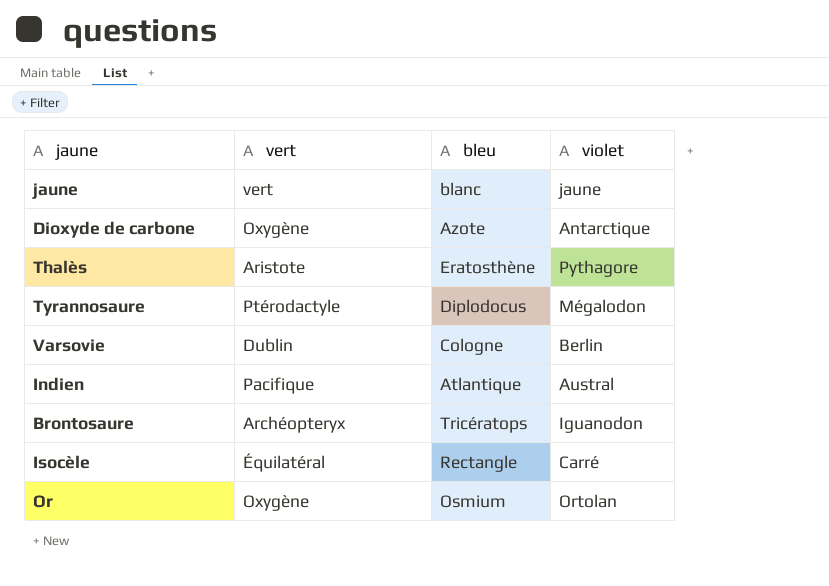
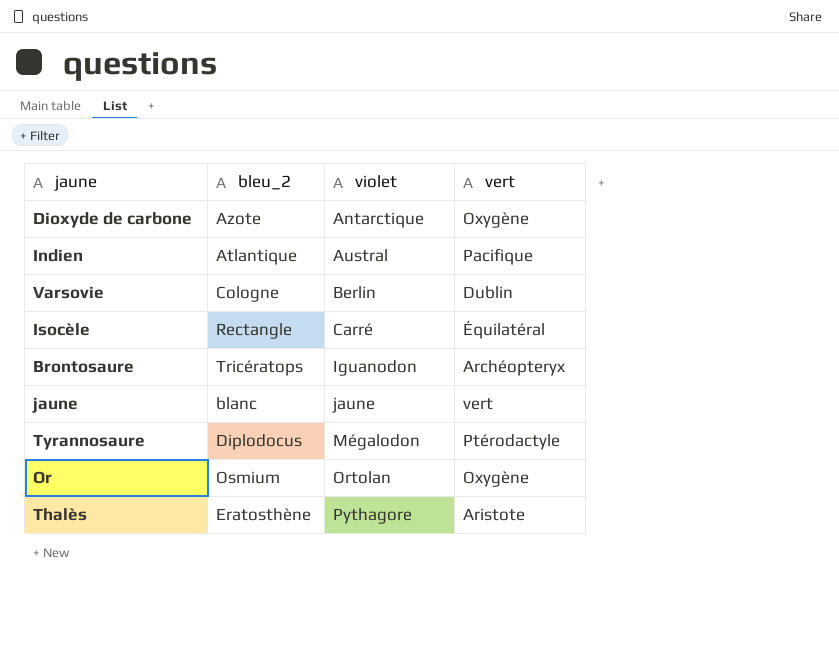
row order: none -> violet ascending
column name: bleu -> bleu_2
column vert | position: 2 -> 4

